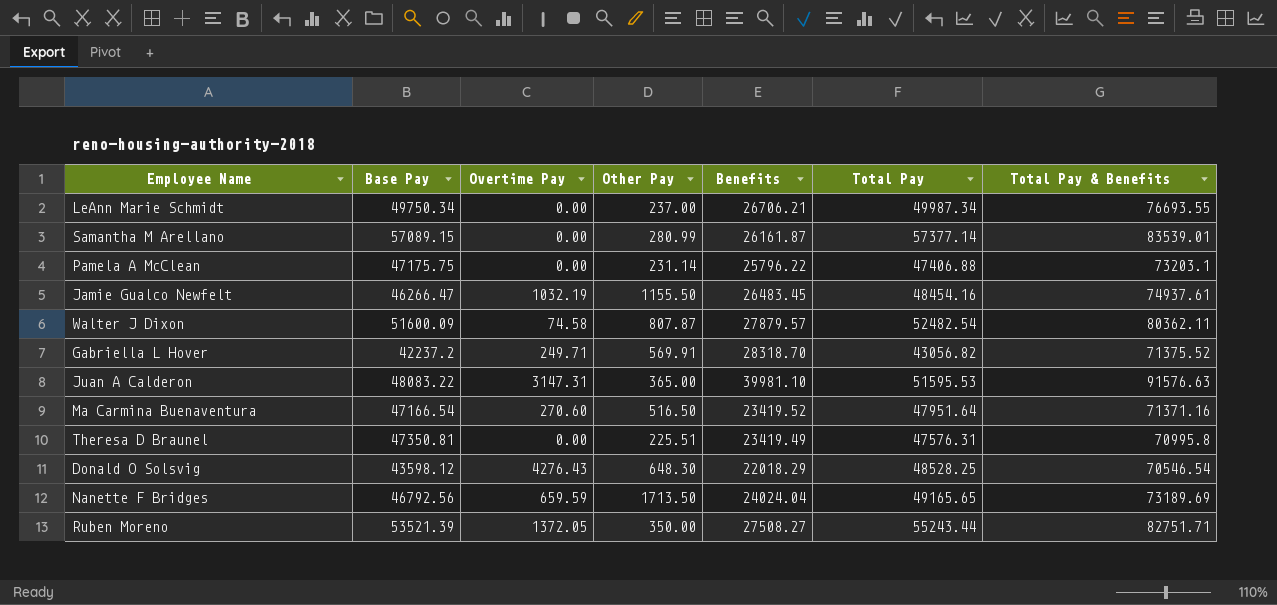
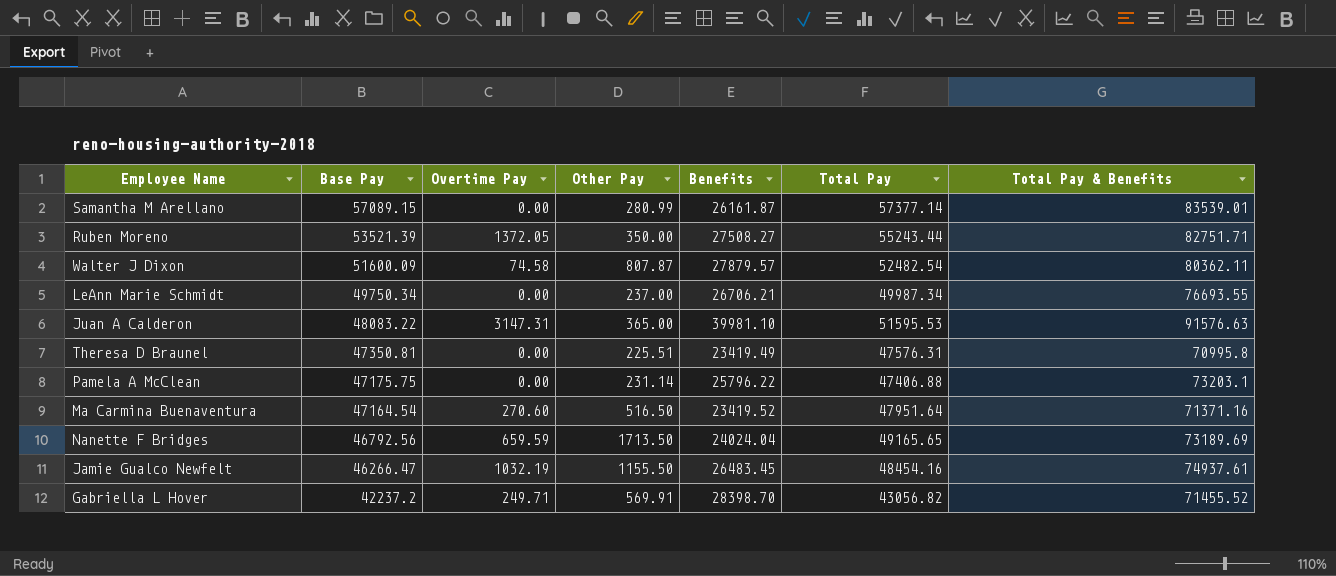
row order: none -> Base Pay descending
row Donald O Solsvig: 43598.12 | 4276.43 | 648.30 | 22018.29 | 48528.25 | 70546.54 -> none
Ma Carmina Buenaventura | Base Pay: 47166.54 -> 47164.54
Gabriella L Hover | Benefits: 28318.70 -> 28398.70
Gabriella L Hover | Total Pay & Benefits: 71375.52 -> 71455.52

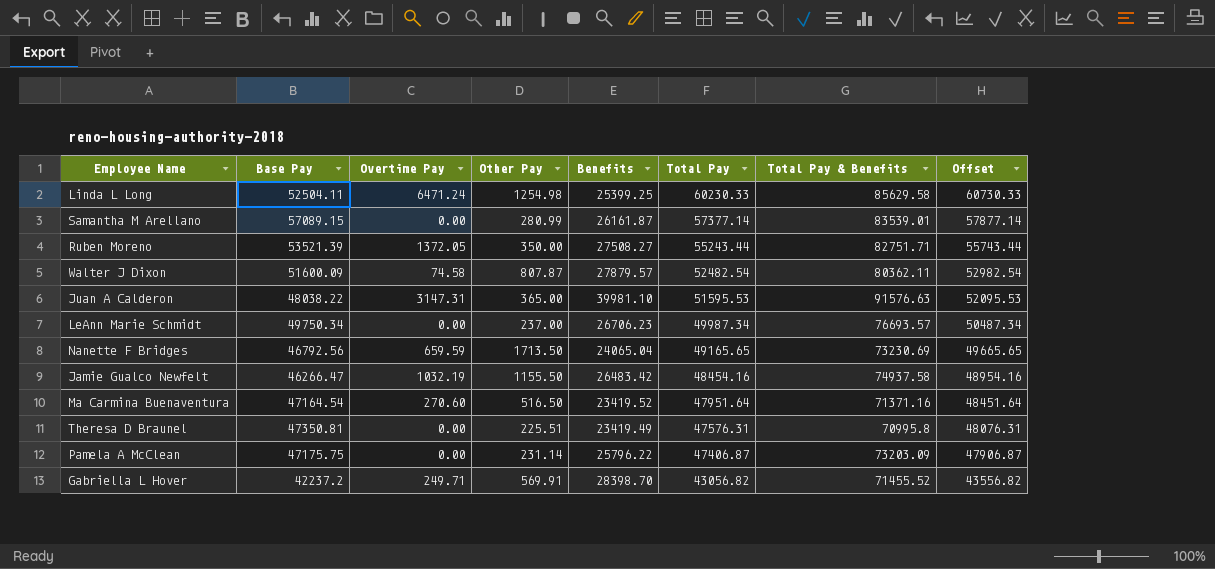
row order: Base Pay descending -> Total Pay descending
column Offset | formula: none -> [Total Pay] + 500
row Linda L Long: none -> 52504.11 | 6471.24 | 1254.98 | 25399.25 | 60230.33 | 85629.58 | 60730.33
Juan A Calderon | Base Pay: 48083.22 -> 48038.22
LeAnn Marie Schmidt | Benefits: 26706.21 -> 26706.23
LeAnn Marie Schmidt | Total Pay & Benefits: 76693.55 -> 76693.57
Nanette F Bridges | Benefits: 24024.04 -> 24065.04
Nanette F Bridges | Total Pay & Benefits: 73189.69 -> 73230.69
Jamie Gualco Newfelt | Benefits: 26483.45 -> 26483.42
Jamie Gualco Newfelt | Total Pay & Benefits: 74937.61 -> 74937.58
Pamela A McClean | Total Pay: 47406.88 -> 47406.87
Pamela A McClean | Total Pay & Benefits: 73203.1 -> 73203.09

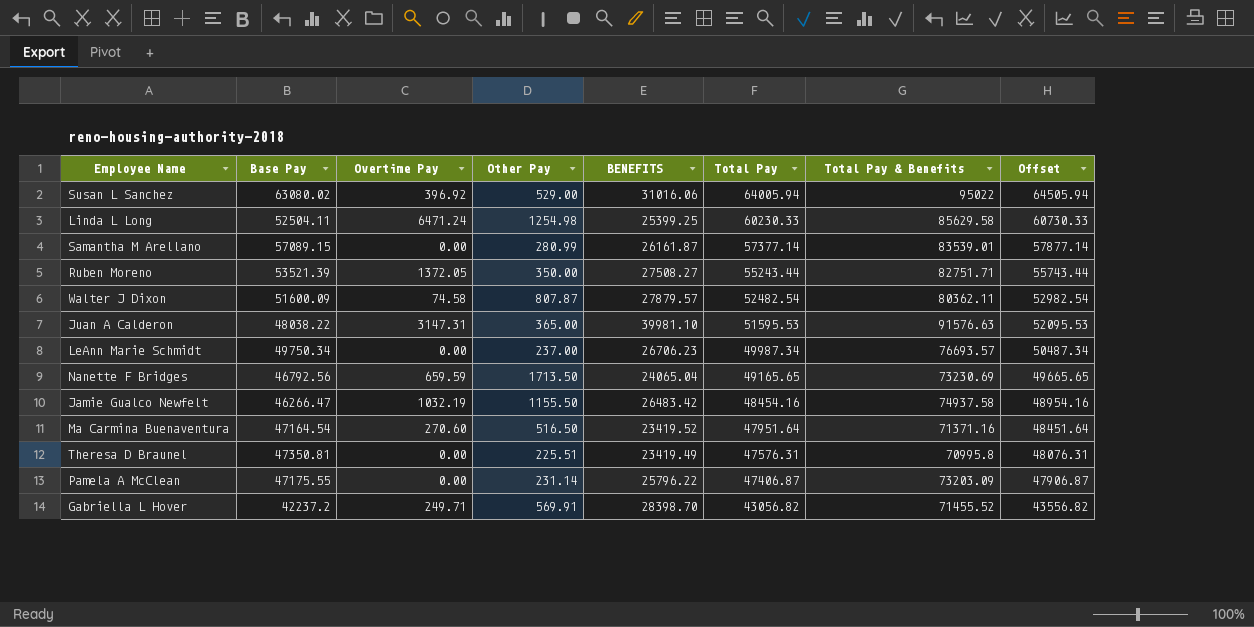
column name: Benefits -> BENEFITS
row Susan L Sanchez: none -> 63080.02 | 396.92 | 529.00 | 31016.06 | 64005.94 | 95022 | 64505.94
Pamela A McClean | Base Pay: 47175.75 -> 47175.55

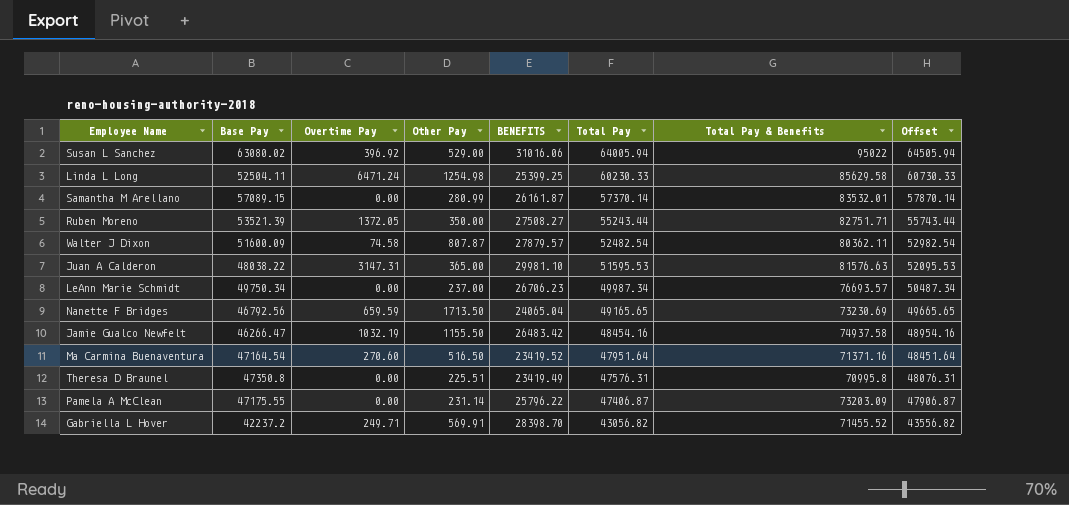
Samantha M Arellano | Total Pay: 57377.14 -> 57370.14
Samantha M Arellano | Total Pay & Benefits: 83539.01 -> 83532.01
Samantha M Arellano | Offset: 57877.14 -> 57870.14
Juan A Calderon | BENEFITS: 39981.10 -> 29981.10
Juan A Calderon | Total Pay & Benefits: 91576.63 -> 81576.63
Theresa D Braunel | Base Pay: 47350.81 -> 47350.8

